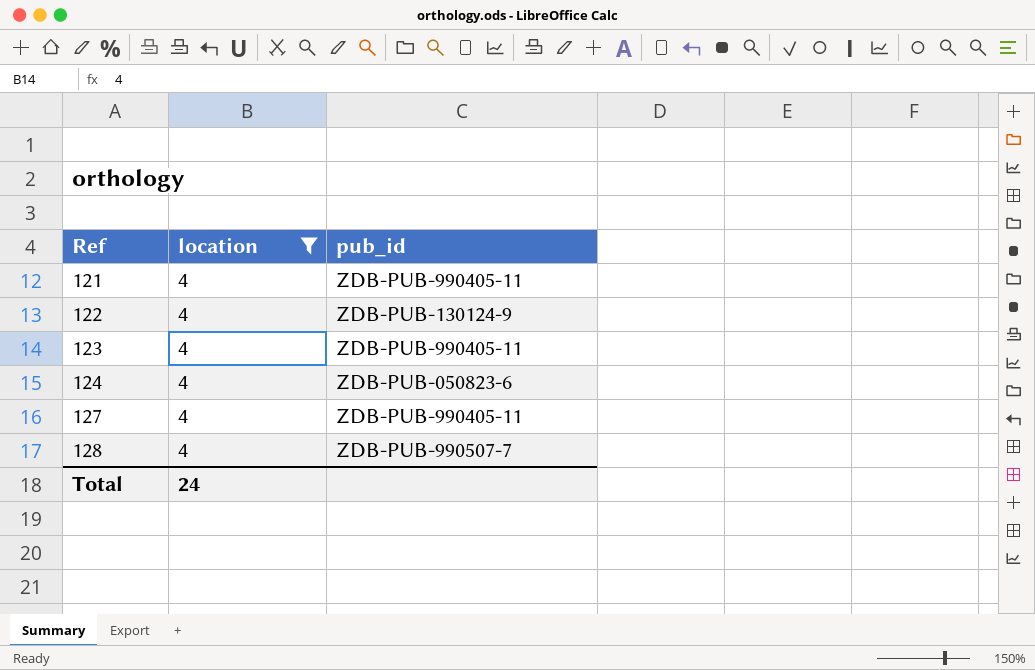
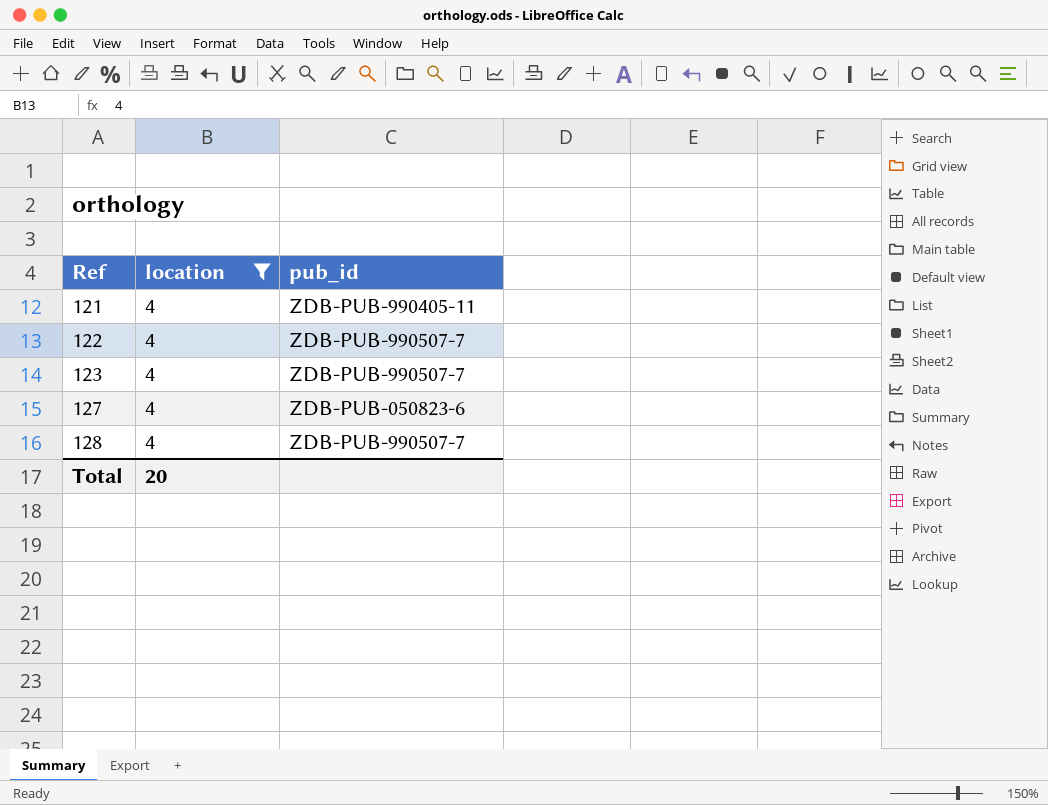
row 124: 4 | ZDB-PUB-050823-6 -> none
122 | pub_id: ZDB-PUB-130124-9 -> ZDB-PUB-990507-7
123 | pub_id: ZDB-PUB-990405-11 -> ZDB-PUB-990507-7
127 | pub_id: ZDB-PUB-990405-11 -> ZDB-PUB-050823-6
Total | location: 24 -> 20

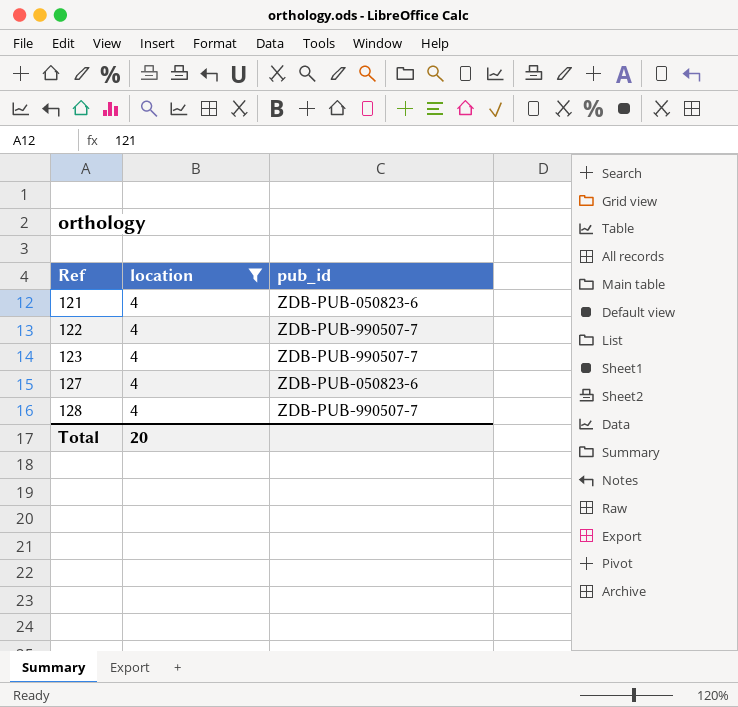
121 | pub_id: ZDB-PUB-990405-11 -> ZDB-PUB-050823-6

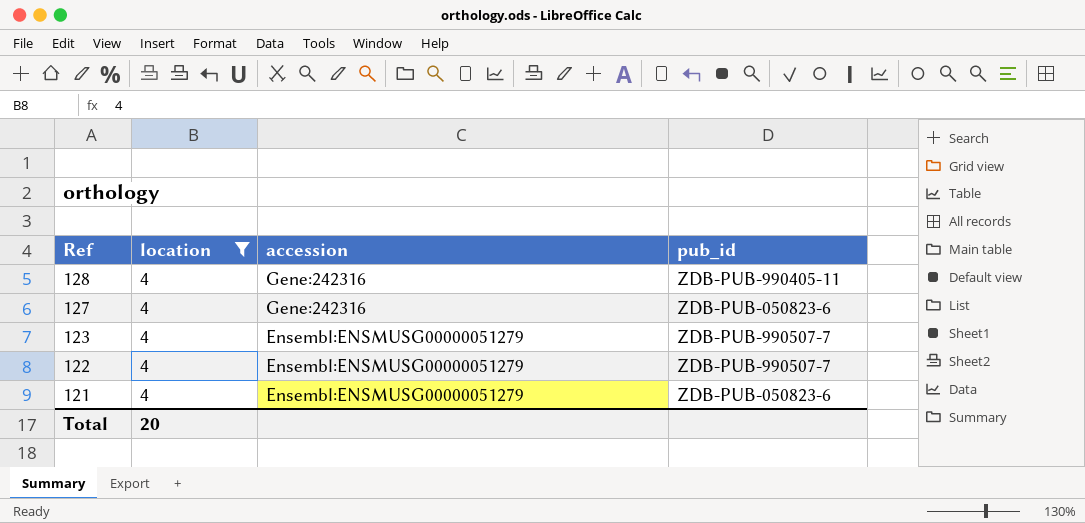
row order: Ref ascending -> Ref descending
column accession | position: none -> 3
128 | pub_id: ZDB-PUB-990507-7 -> ZDB-PUB-990405-11

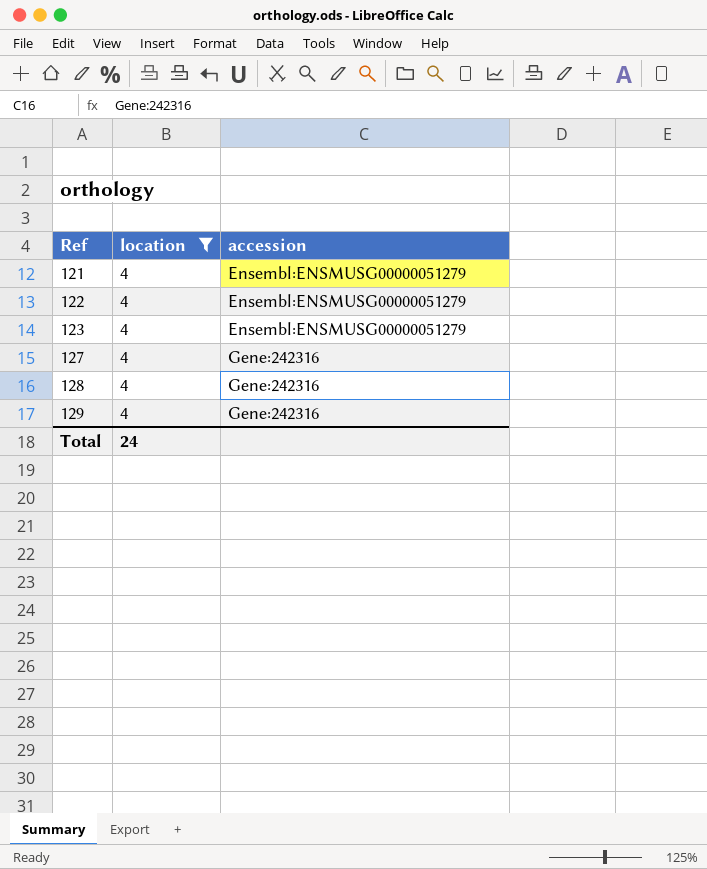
row order: Ref descending -> Ref ascending
column pub_id | position: 4 -> none
row 129: none -> 4 | Gene:242316
Total | location: 20 -> 24

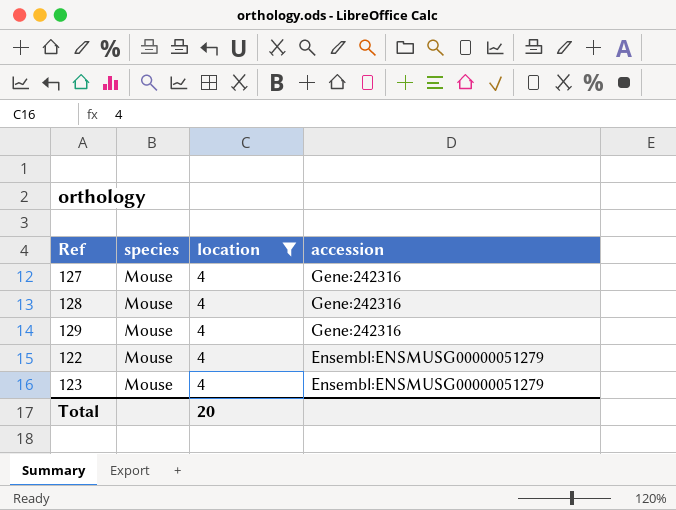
row order: Ref ascending -> accession descending
column species | position: none -> 2
row 121: 4 | Ensembl:ENSMUSG00000051279 -> none
Total | location: 24 -> 20

